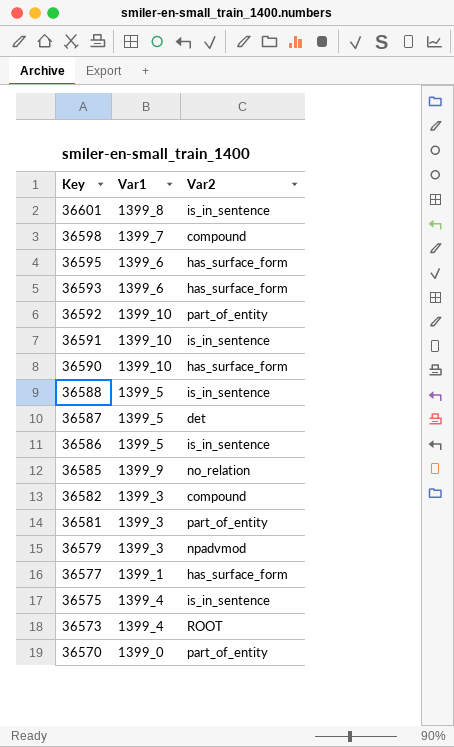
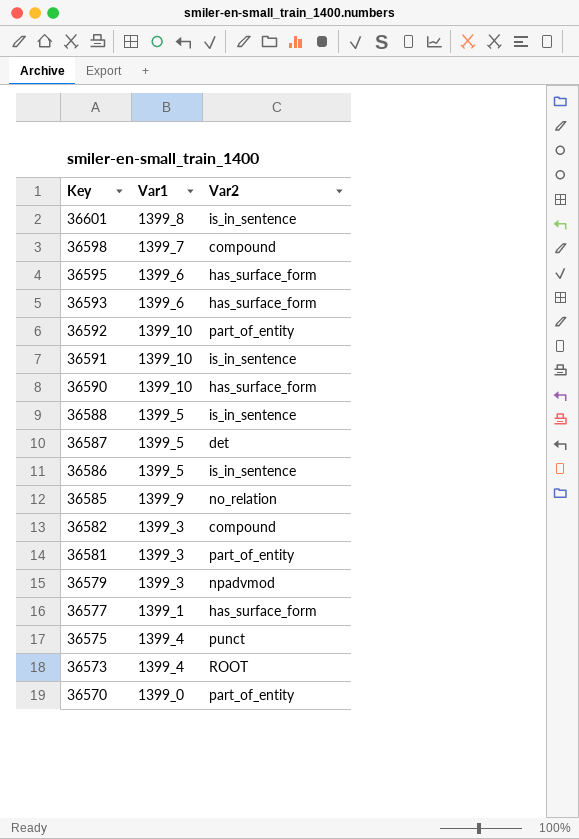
36575 | Var2: is_in_sentence -> punct

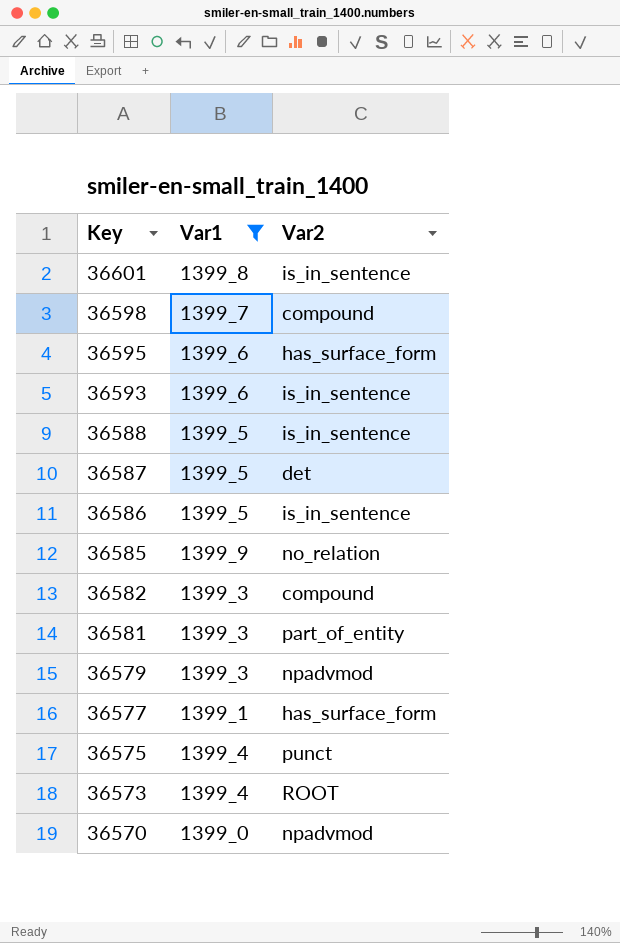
filter: none -> Var1 != 1399_10
36593 | Var2: has_surface_form -> is_in_sentence
36570 | Var2: part_of_entity -> npadvmod

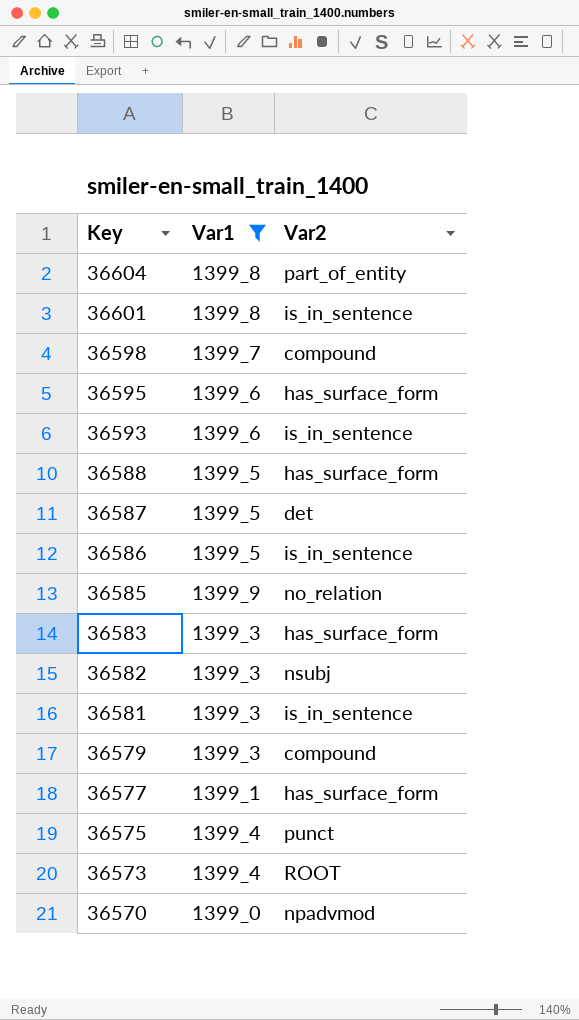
row 36604: none -> 1399_8 | part_of_entity
36588 | Var2: is_in_sentence -> has_surface_form
row 36583: none -> 1399_3 | has_surface_form
36582 | Var2: compound -> nsubj
36581 | Var2: part_of_entity -> is_in_sentence
36579 | Var2: npadvmod -> compound

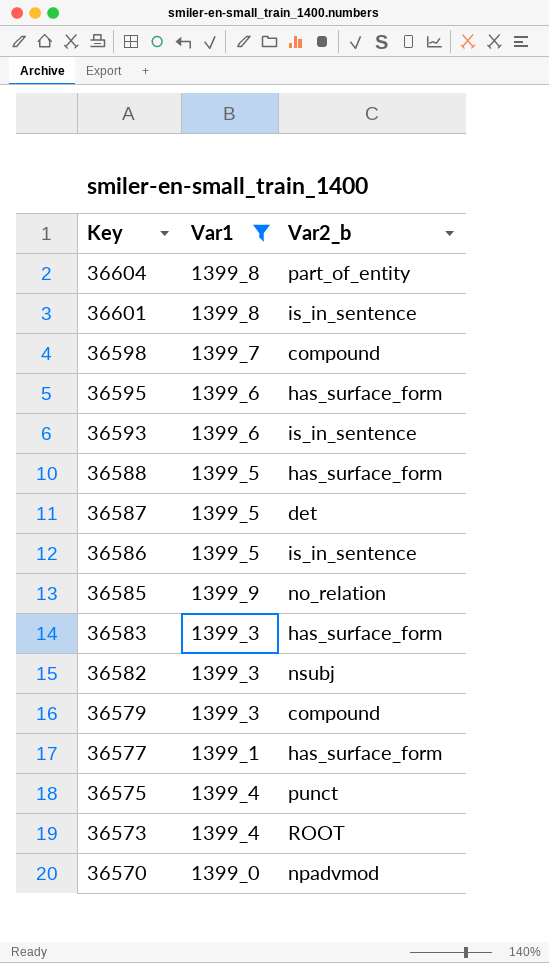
column name: Var2 -> Var2_b
row 36581: 1399_3 | is_in_sentence -> none

